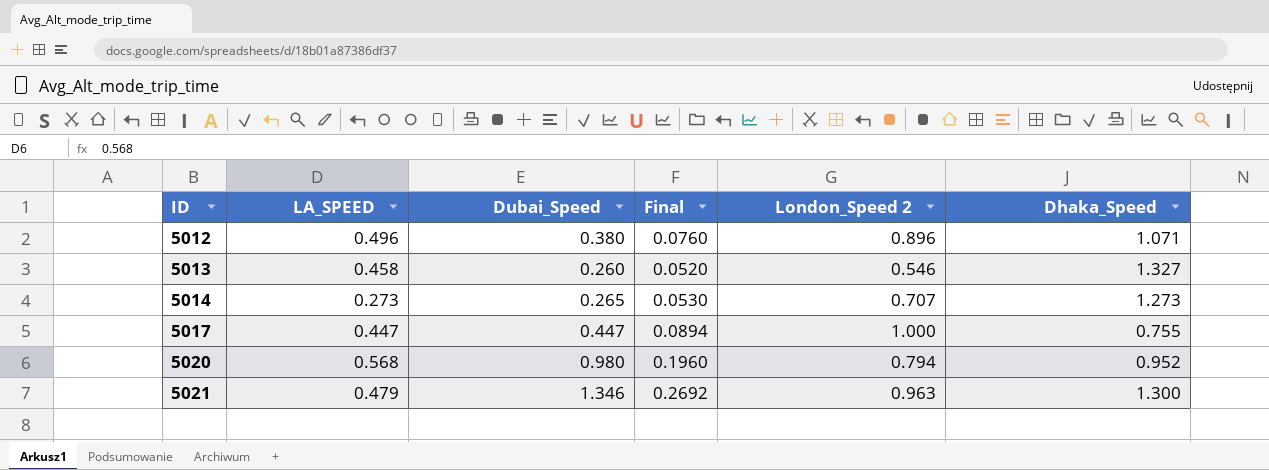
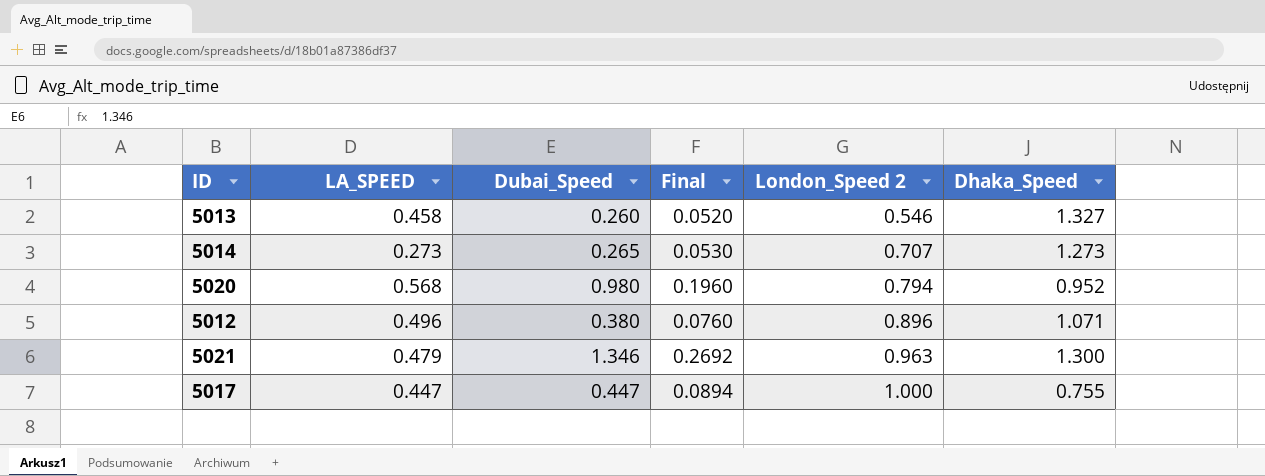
row order: ID ascending -> London_Speed 2 ascending

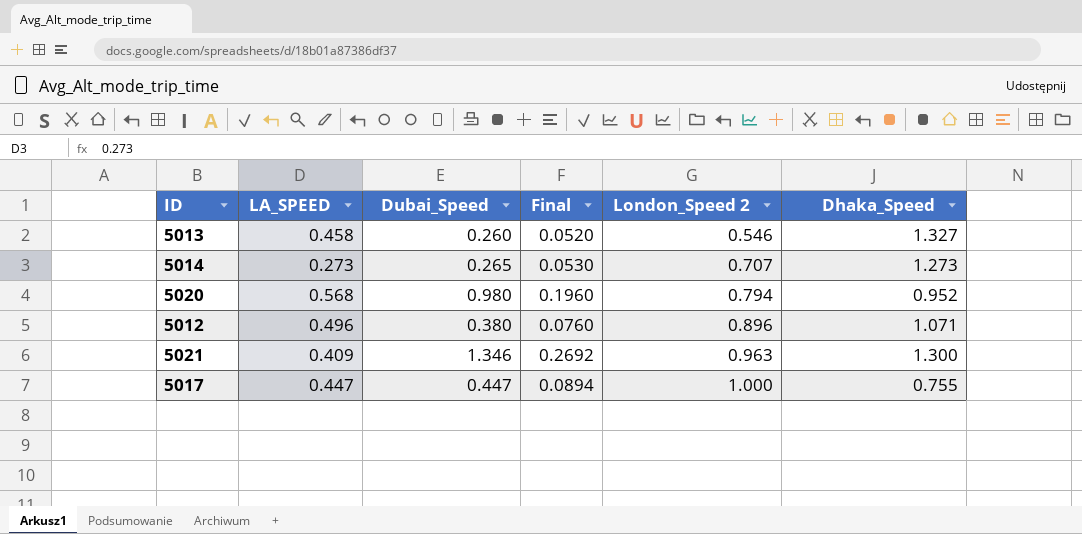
5021 | LA_SPEED: 0.479 -> 0.409

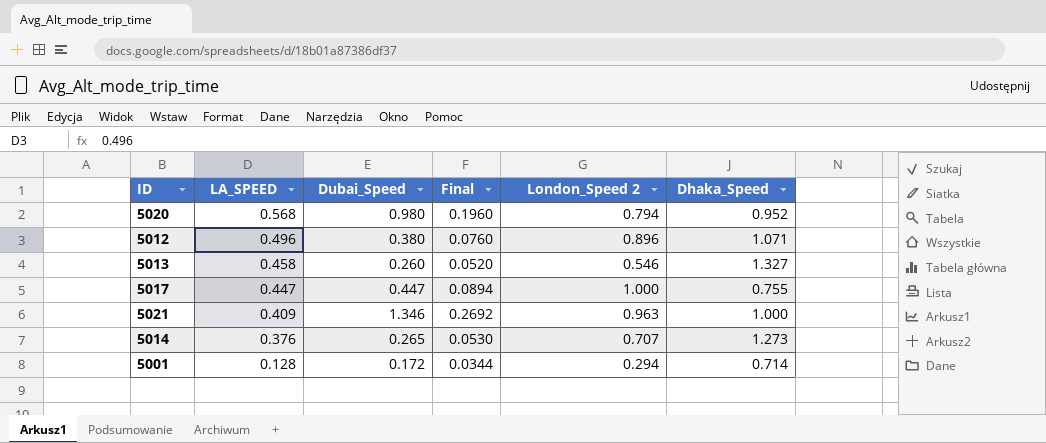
row order: London_Speed 2 ascending -> LA_SPEED descending
5021 | Dhaka_Speed: 1.300 -> 1.000
5014 | LA_SPEED: 0.273 -> 0.376
row 5001: none -> 0.128 | 0.172 | 0.0344 | 0.294 | 0.714

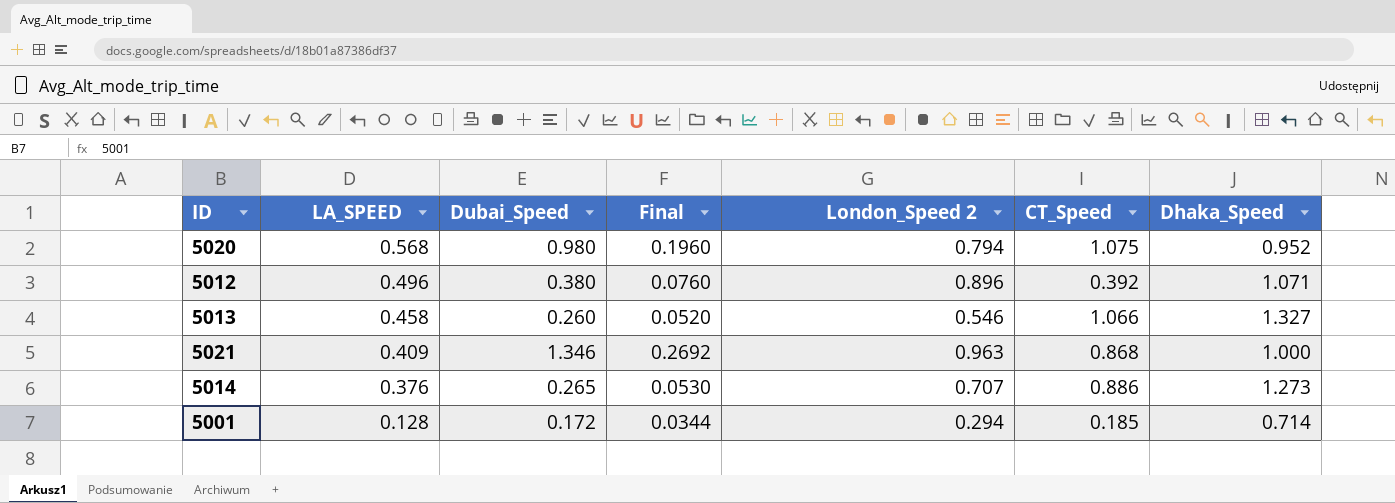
column CT_Speed | position: none -> 6
row 5017: 0.447 | 0.447 | 0.0894 | 1.000 | 0.755 -> none

